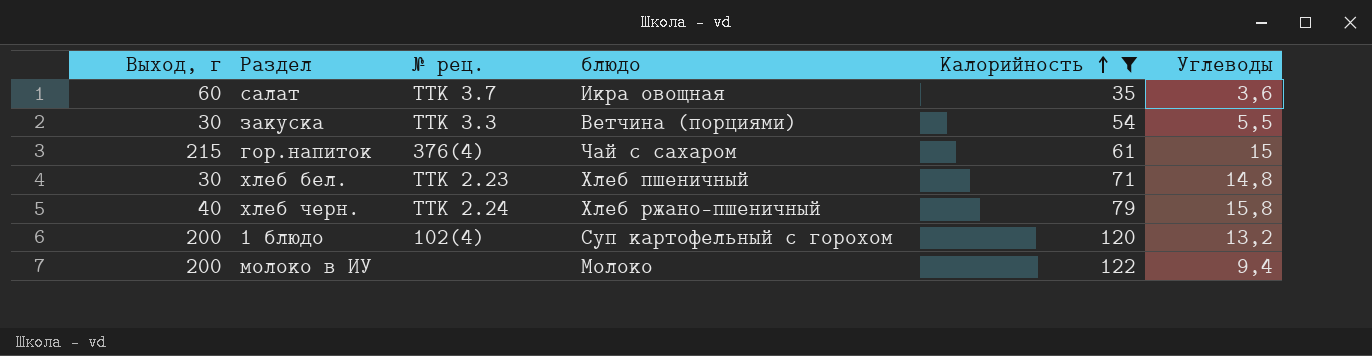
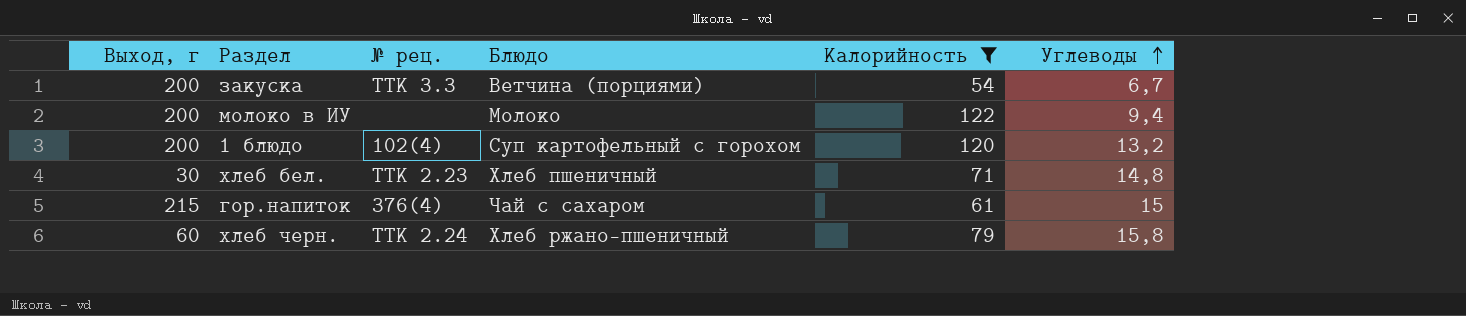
row order: Калорийность ascending -> Углеводы ascending
column name: блюдо -> Блюдо
row салат: 60 | ТТК 3.7 | Икра овощная | 35 | 3,6 -> none
закуска | Выход, г: 30 -> 200
закуска | Углеводы: 5,5 -> 6,7
хлеб черн. | Выход, г: 40 -> 60

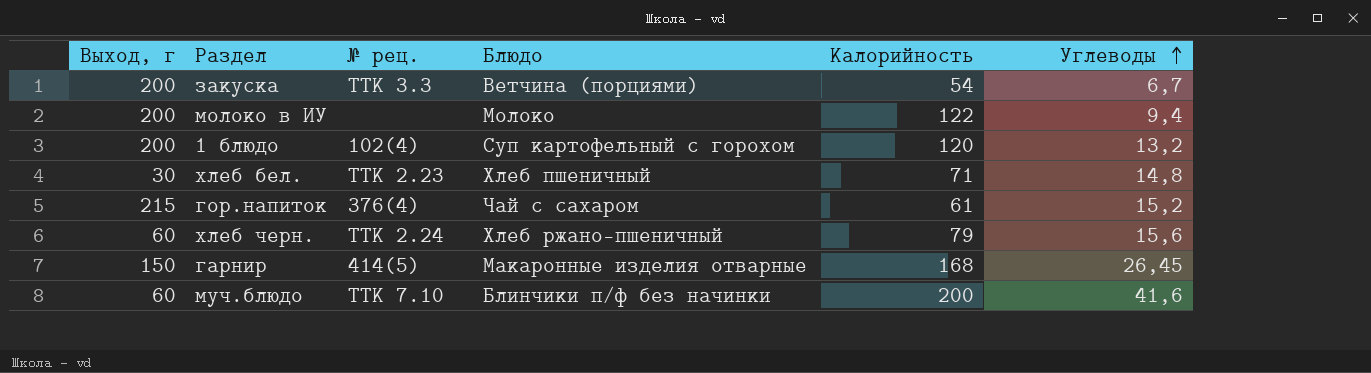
filter: Калорийность <= 122 -> none
гор.напиток | Углеводы: 15 -> 15,2
хлеб черн. | Углеводы: 15,8 -> 15,6

